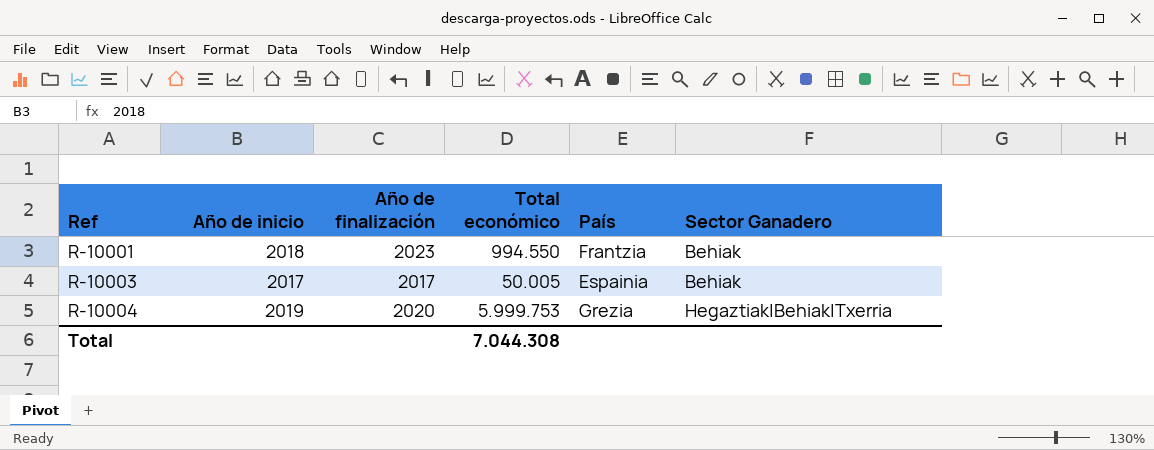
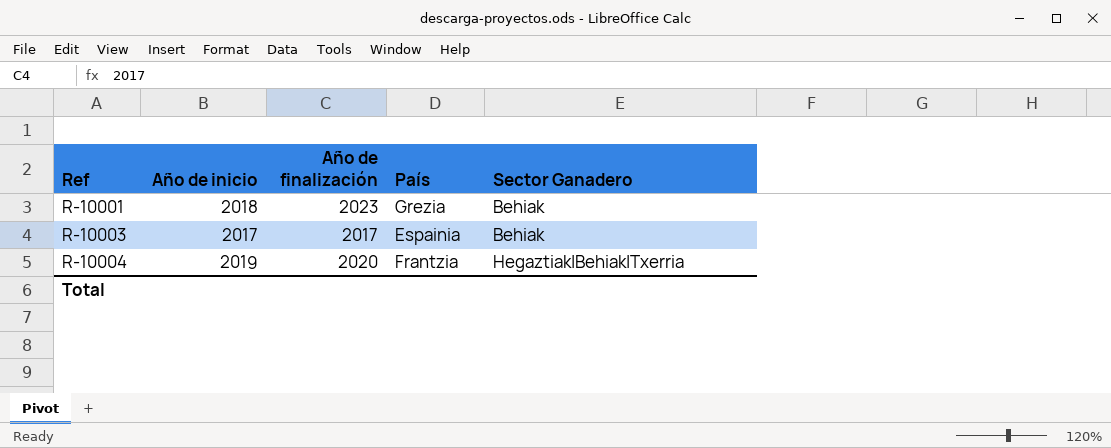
column Total económico | position: 4 -> none
R-10001 | País: Frantzia -> Grezia
R-10004 | País: Grezia -> Frantzia

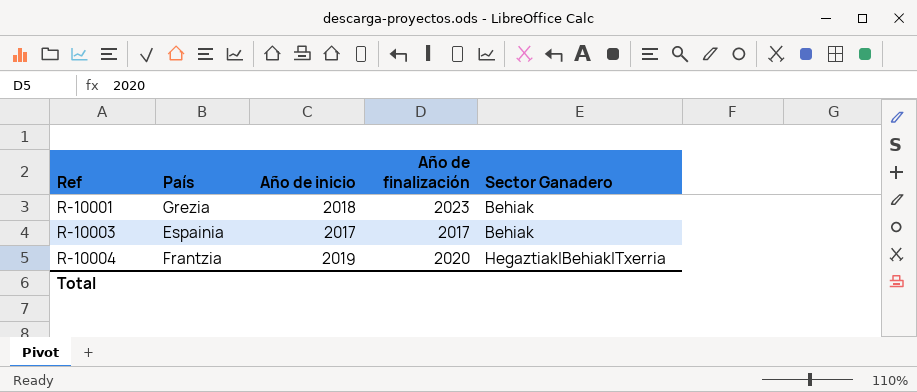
column País | position: 4 -> 2

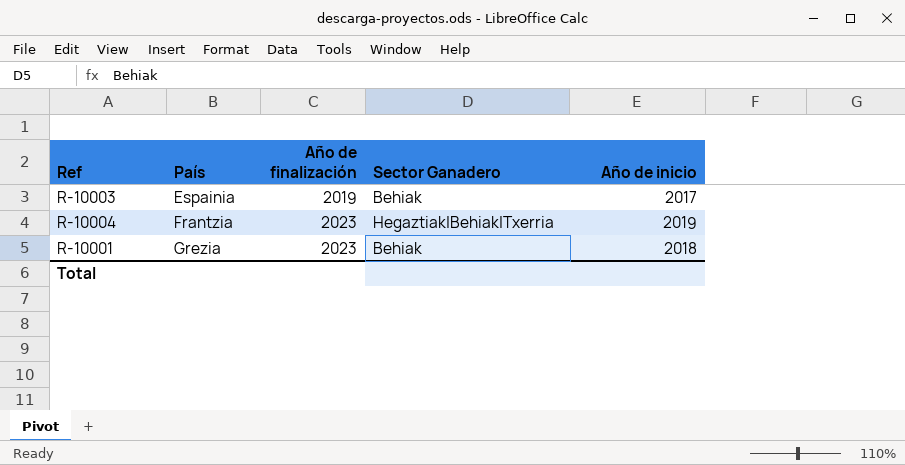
row order: Ref ascending -> País ascending
column Año de inicio | position: 3 -> 5
R-10003 | Año de finalización: 2017 -> 2019
R-10004 | Año de finalización: 2020 -> 2023

